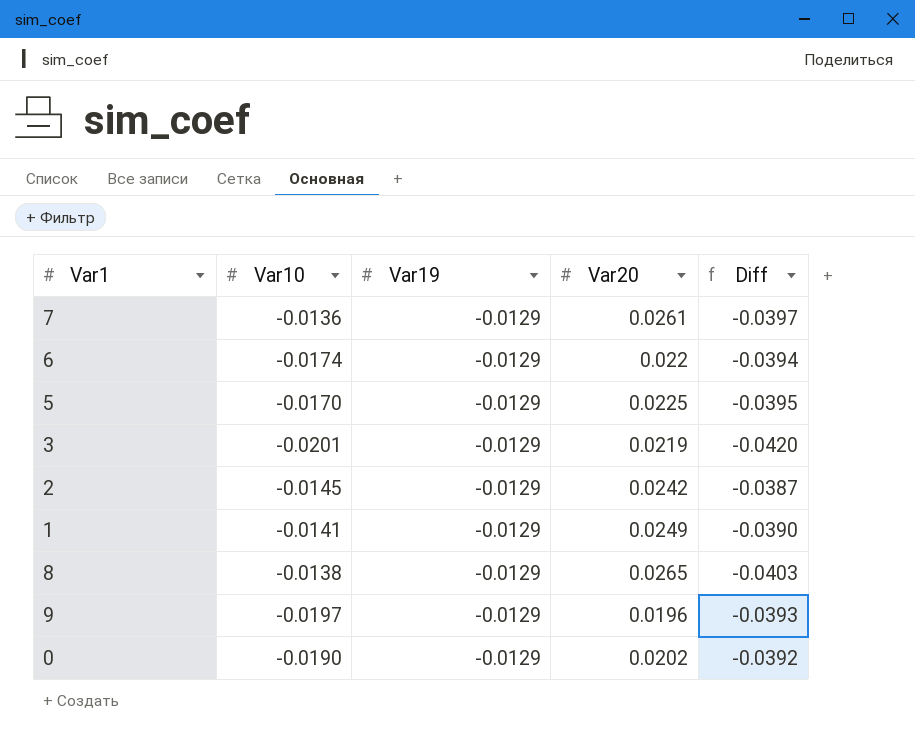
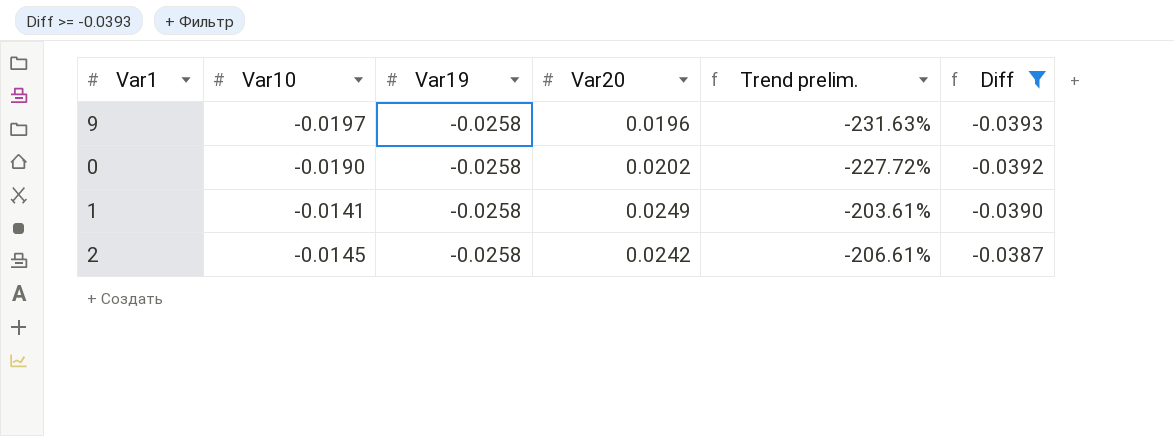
filter: none -> Diff >= -0.0393
row order: none -> Diff ascending
column Trend prelim. | formula: none -> ([Var19] - [Var20]) / [Var20]
9 | Var19: -0.0129 -> -0.0258
0 | Var19: -0.0129 -> -0.0258
1 | Var19: -0.0129 -> -0.0258
2 | Var19: -0.0129 -> -0.0258

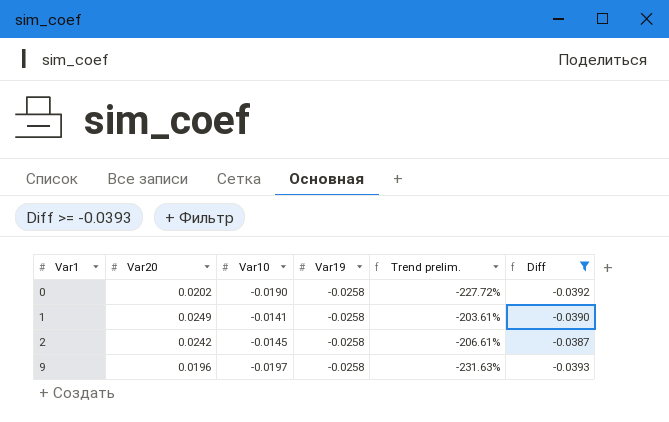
row order: Diff ascending -> Var1 ascending
column Var20 | position: 4 -> 2

